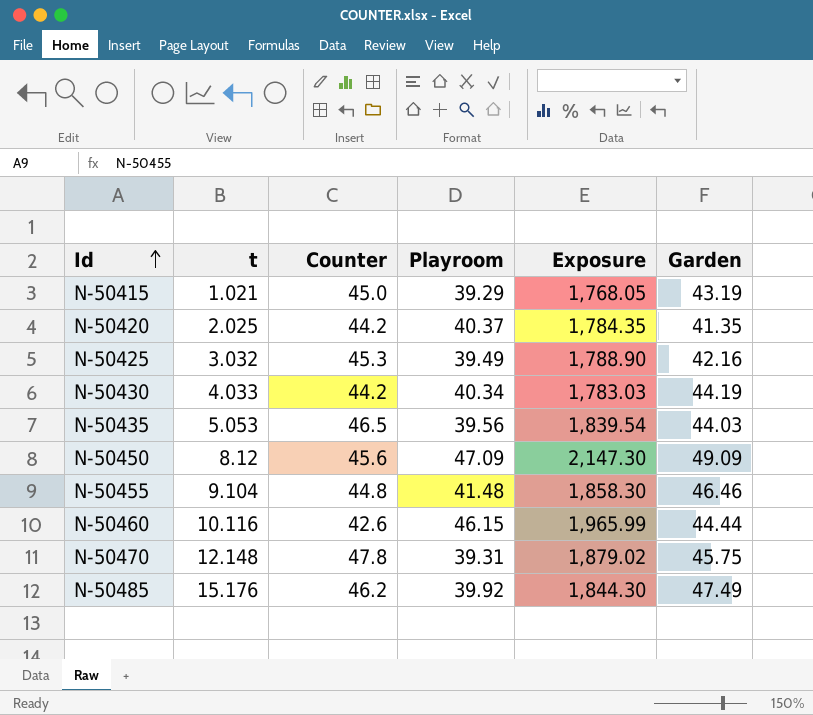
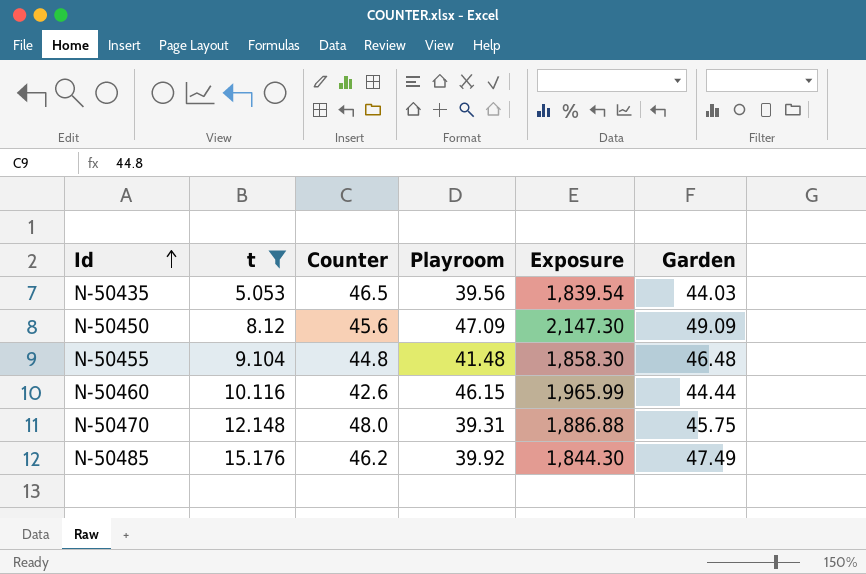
filter: none -> t >= 5.053
N-50455 | Garden: 46.46 -> 46.48
N-50470 | Counter: 47.8 -> 48.0
N-50470 | Exposure: 1,879.02 -> 1,886.88

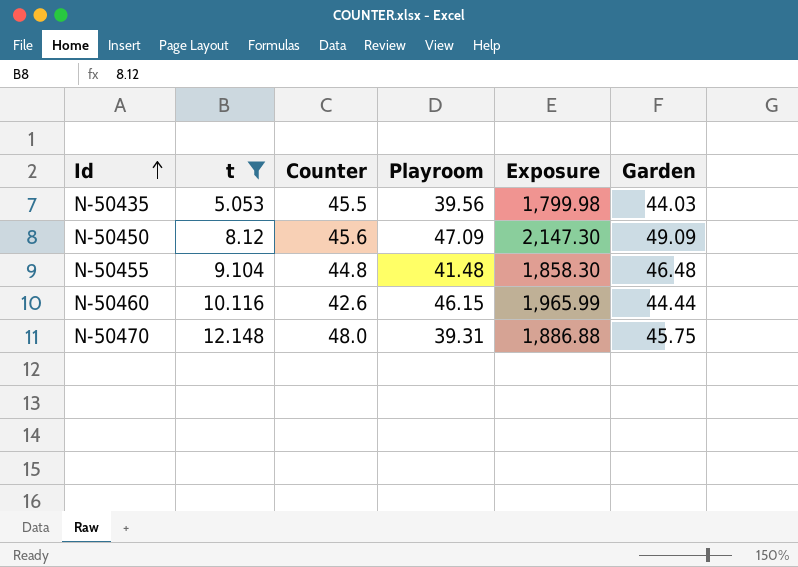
row N-50485: 15.176 | 46.2 | 39.92 | 1,844.30 | 47.49 -> none
N-50435 | Counter: 46.5 -> 45.5
N-50435 | Exposure: 1,839.54 -> 1,799.98

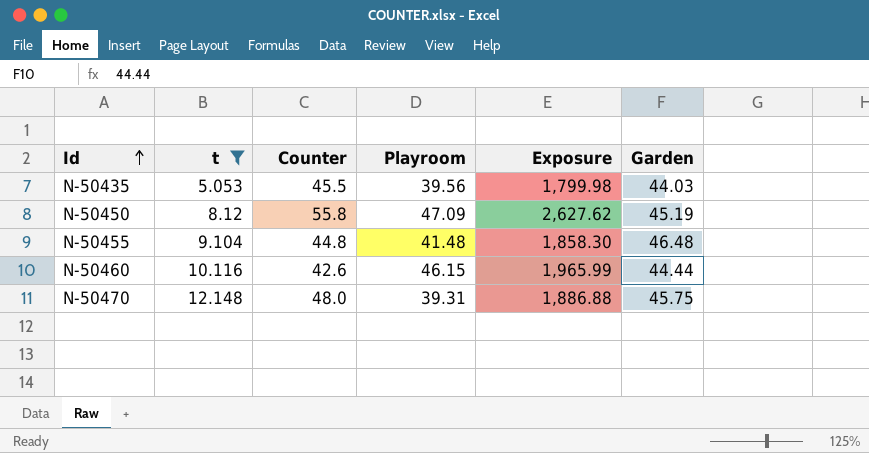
N-50450 | Counter: 45.6 -> 55.8
N-50450 | Exposure: 2,147.30 -> 2,627.62
N-50450 | Garden: 49.09 -> 45.19

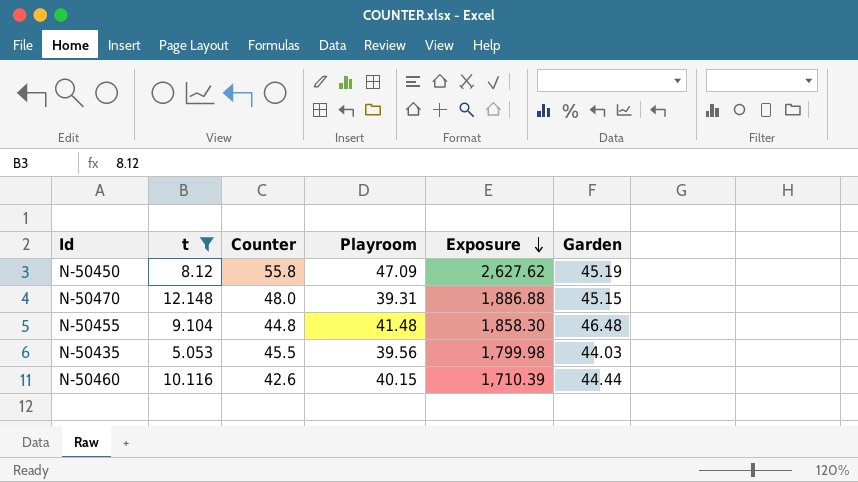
row order: Id ascending -> Exposure descending
N-50470 | Garden: 45.75 -> 45.15
N-50460 | Playroom: 46.15 -> 40.15
N-50460 | Exposure: 1,965.99 -> 1,710.39

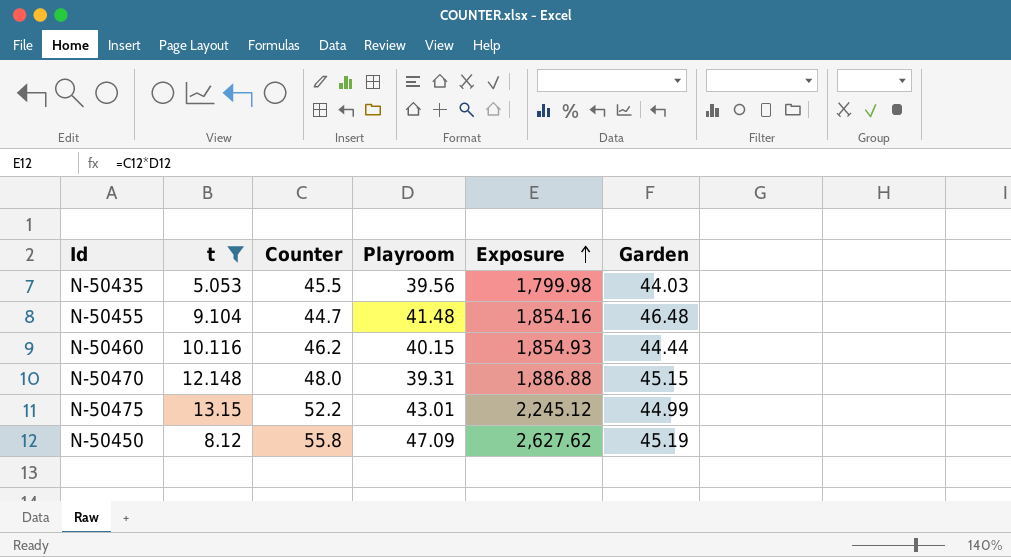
row order: Exposure descending -> Exposure ascending
N-50455 | Counter: 44.8 -> 44.7
N-50455 | Exposure: 1,858.30 -> 1,854.16
N-50460 | Counter: 42.6 -> 46.2
N-50460 | Exposure: 1,710.39 -> 1,854.93
row N-50475: none -> 13.15 | 52.2 | 43.01 | 2,245.12 | 44.99

